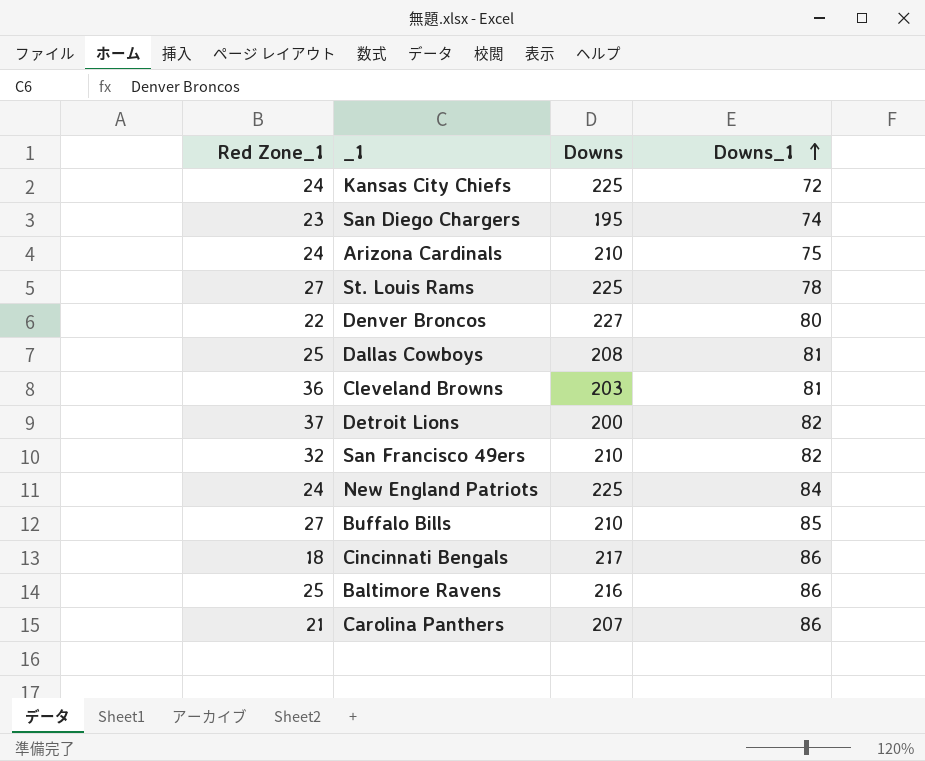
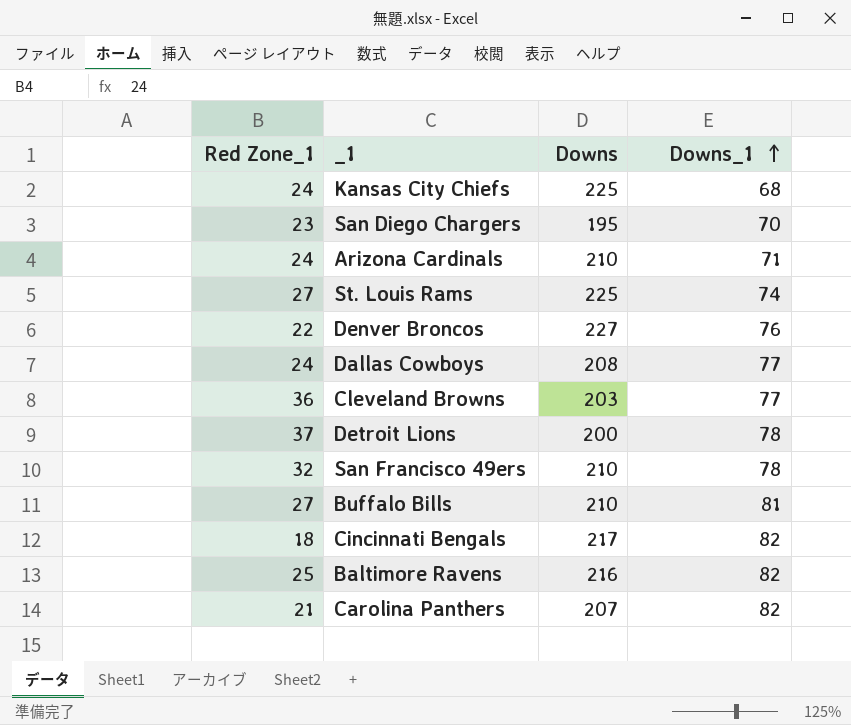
row New England Patriots: 24 | 225 | 84 -> none
Kansas City Chiefs | Downs_1: 72 -> 68
San Diego Chargers | Downs_1: 74 -> 70
Arizona Cardinals | Downs_1: 75 -> 71
St. Louis Rams | Downs_1: 78 -> 74
Denver Broncos | Downs_1: 80 -> 76
Dallas Cowboys | Red Zone_1: 25 -> 24
Dallas Cowboys | Downs_1: 81 -> 77
Cleveland Browns | Downs_1: 81 -> 77
Detroit Lions | Downs_1: 82 -> 78
San Francisco 49ers | Downs_1: 82 -> 78
Buffalo Bills | Downs_1: 85 -> 81
Cincinnati Bengals | Downs_1: 86 -> 82
Baltimore Ravens | Downs_1: 86 -> 82
Carolina Panthers | Downs_1: 86 -> 82

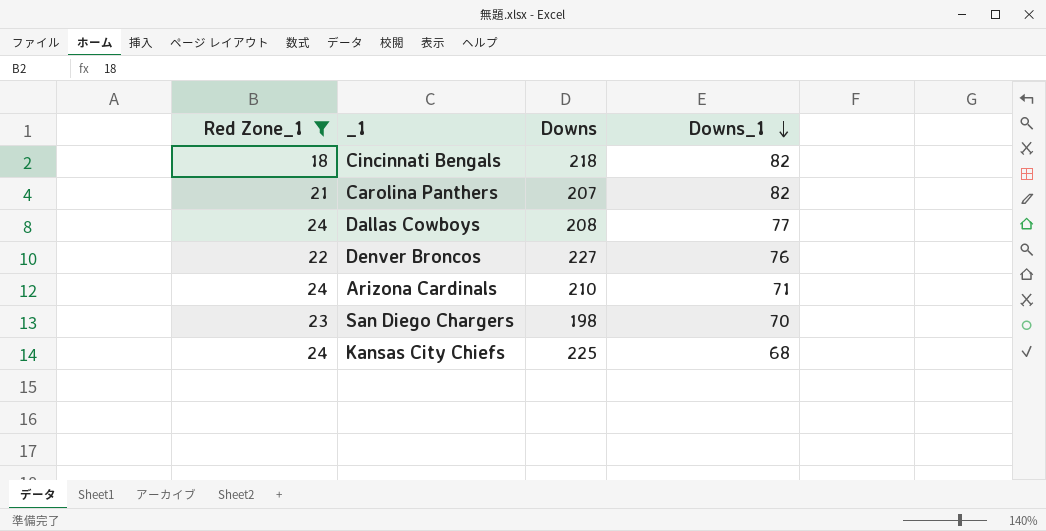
filter: none -> Red Zone_1 <= 24
row order: Downs_1 ascending -> Downs_1 descending
Cincinnati Bengals | Downs: 217 -> 218
San Diego Chargers | Downs: 195 -> 198

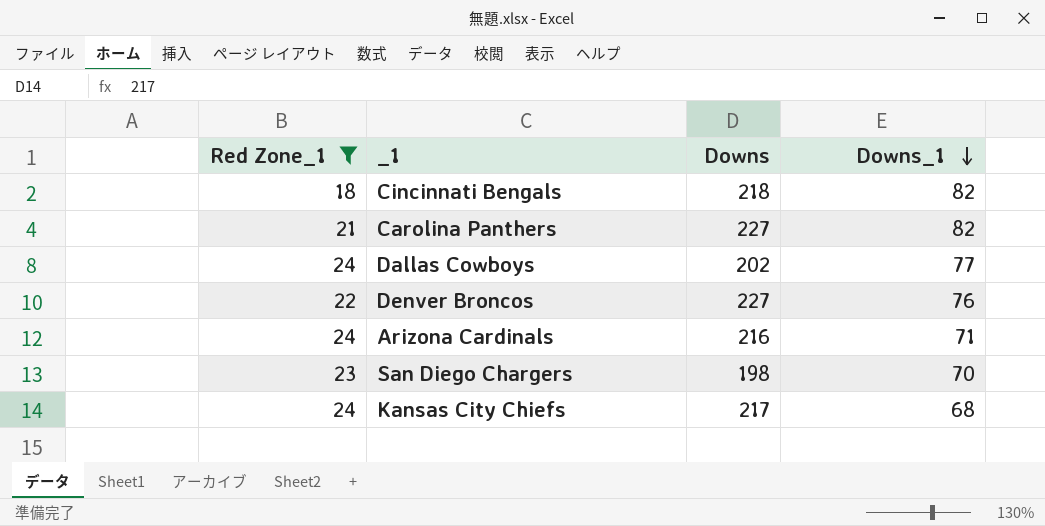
Carolina Panthers | Downs: 207 -> 227
Dallas Cowboys | Downs: 208 -> 202
Arizona Cardinals | Downs: 210 -> 216
Kansas City Chiefs | Downs: 225 -> 217

